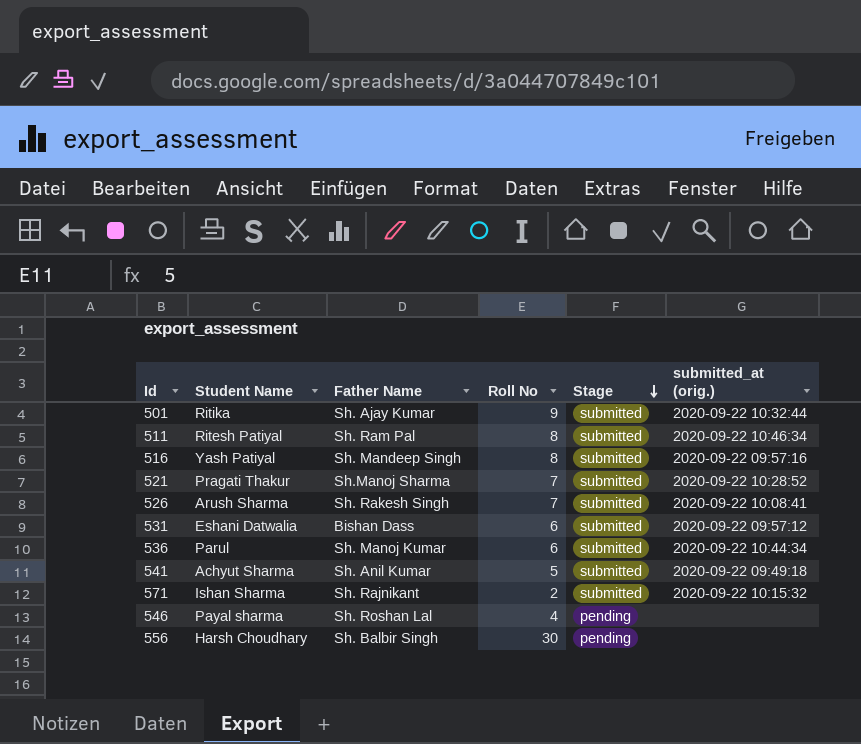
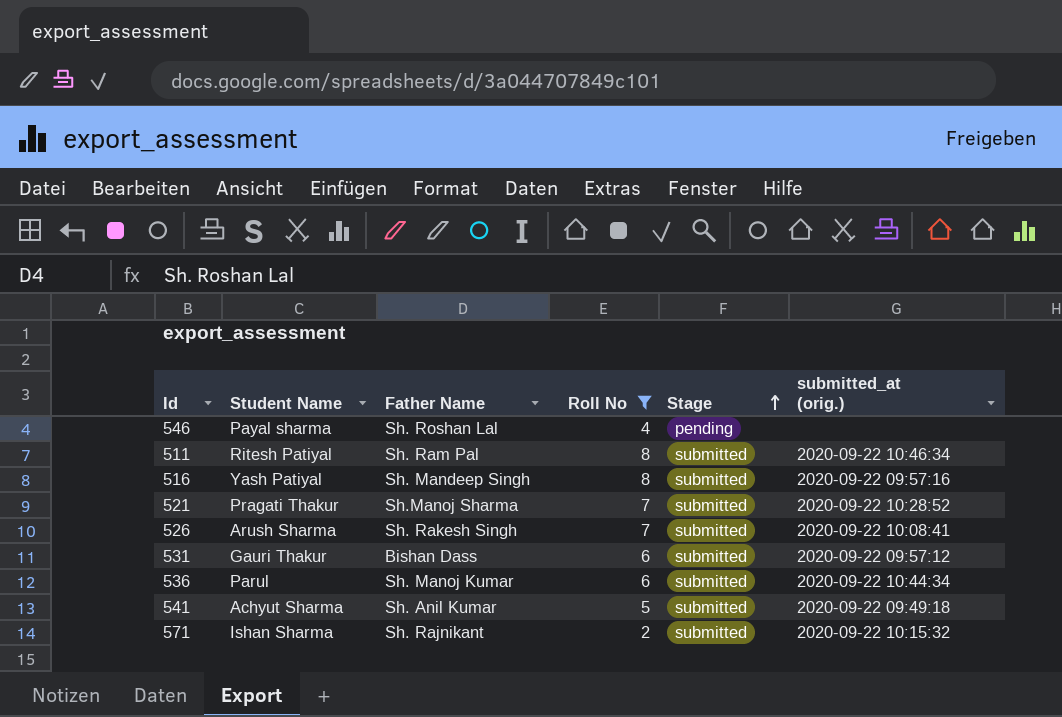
filter: none -> Roll No <= 8
row order: Stage descending -> Stage ascending
531 | Student Name: Eshani Datwalia -> Gauri Thakur

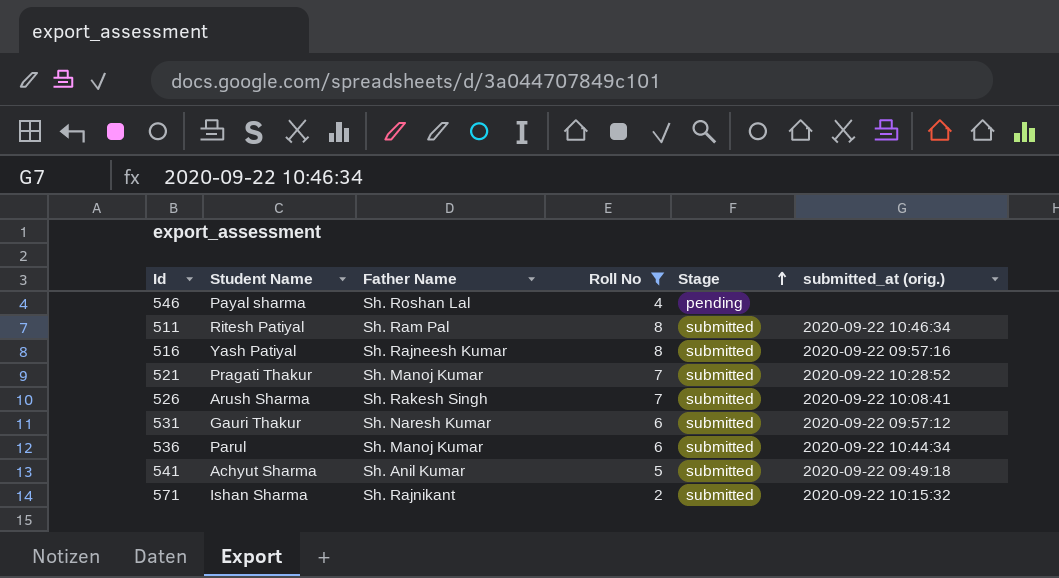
516 | Father Name: Sh. Mandeep Singh -> Sh. Rajneesh Kumar
521 | Father Name: Sh.Manoj Sharma -> Sh. Manoj Kumar
531 | Father Name: Bishan Dass -> Sh. Naresh Kumar

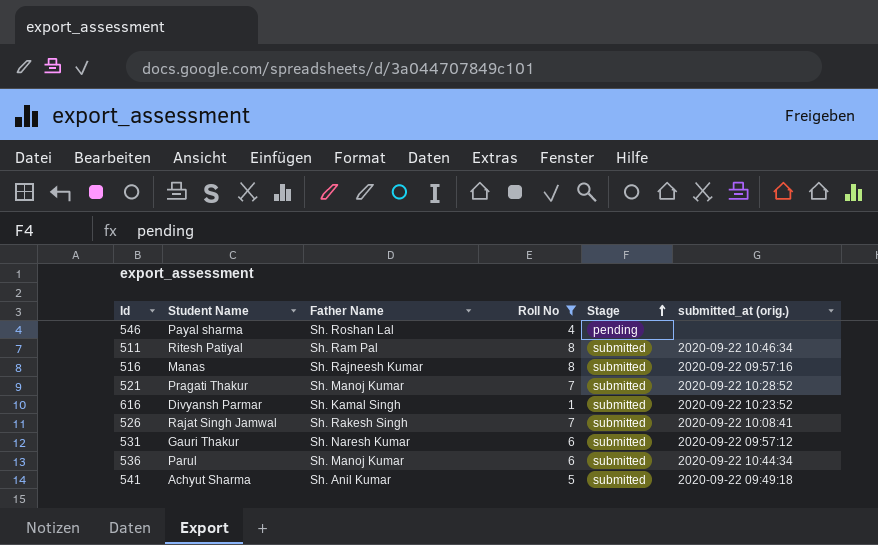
row 571: Ishan Sharma | Sh. Rajnikant | 2 | submitted | 2020-09-22 10:15:32 -> none
516 | Student Name: Yash Patiyal -> Manas
row 616: none -> Divyansh Parmar | Sh. Kamal Singh | 1 | submitted | 2020-09-22 10:23:52
526 | Student Name: Arush Sharma -> Rajat Singh Jamwal

